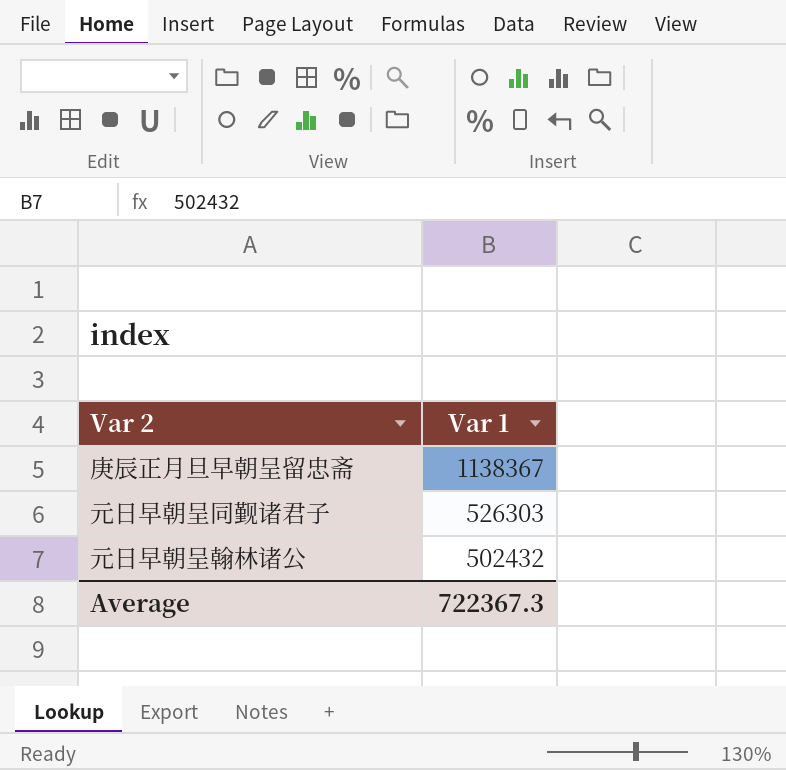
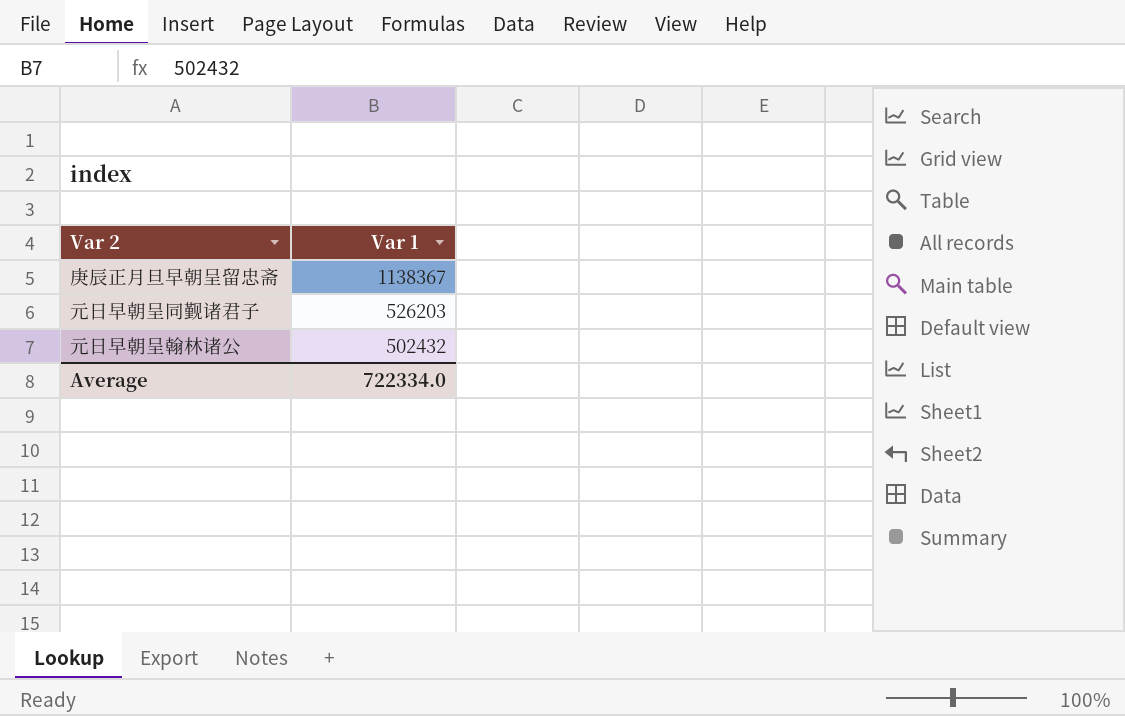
元日早朝呈同觐诸君子 | Var 1: 526303 -> 526203
Average | Var 1: 722367.3 -> 722334.0

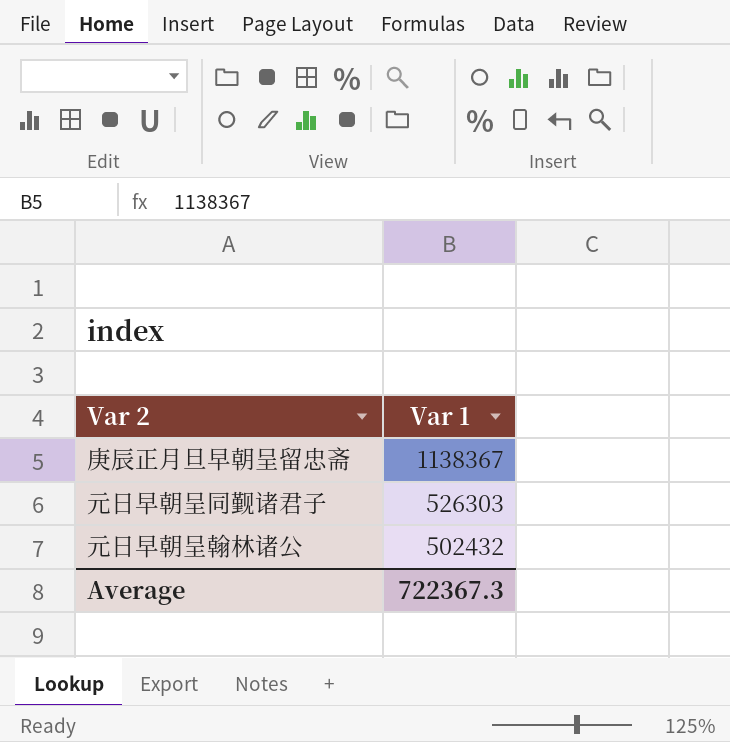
元日早朝呈同觐诸君子 | Var 1: 526203 -> 526303
Average | Var 1: 722334.0 -> 722367.3

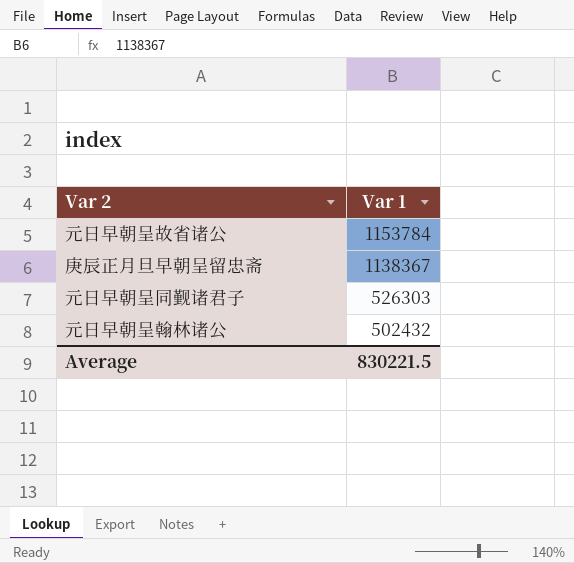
row 元日早朝呈故省诸公: none -> 1153784
Average | Var 1: 722367.3 -> 830221.5

